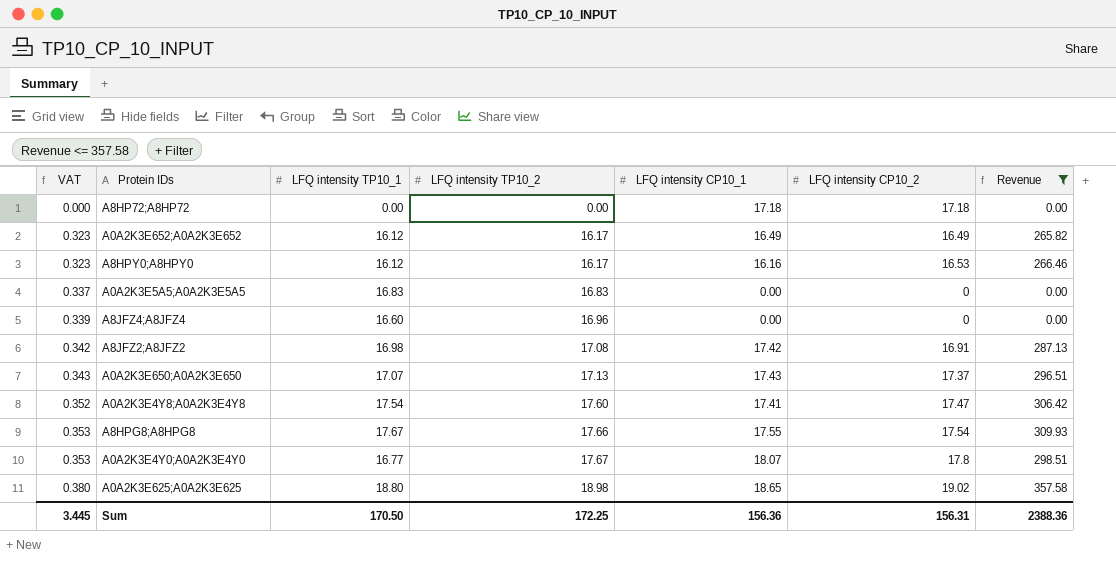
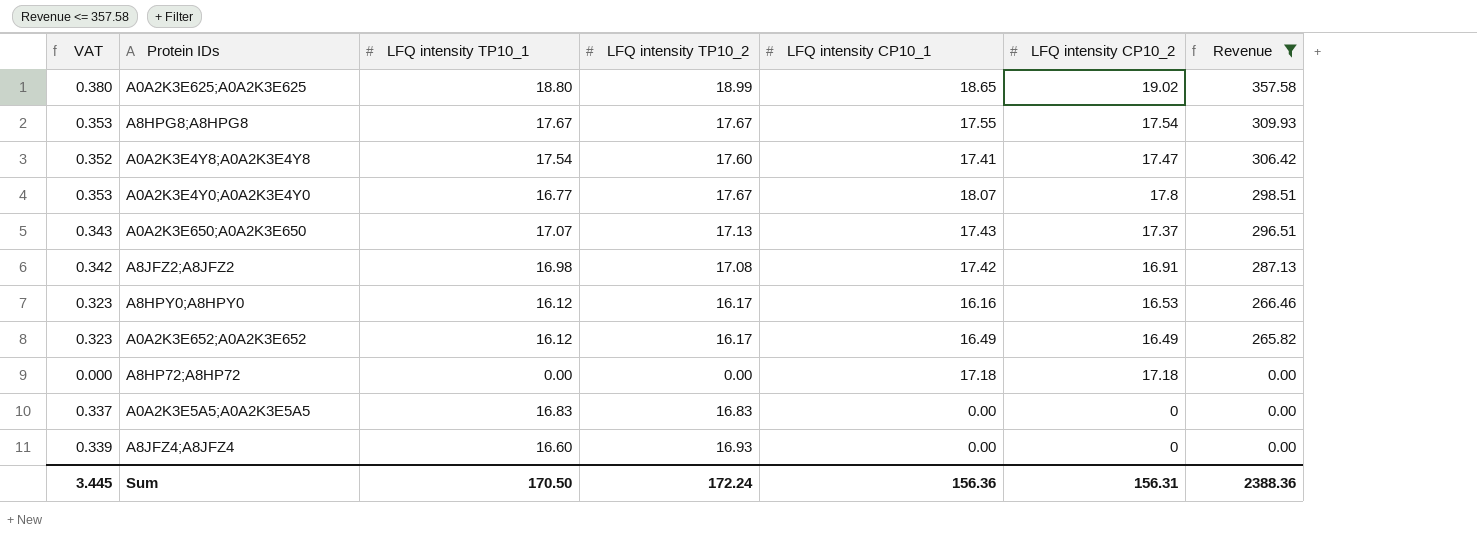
row order: VAT ascending -> Revenue descending
A0A2K3E625;A0A2K3E625 | LFQ intensity TP10_2: 18.98 -> 18.99
A8HPG8;A8HPG8 | LFQ intensity TP10_2: 17.66 -> 17.67
A8JFZ4;A8JFZ4 | LFQ intensity TP10_2: 16.96 -> 16.93
Sum | LFQ intensity TP10_2: 172.25 -> 172.24

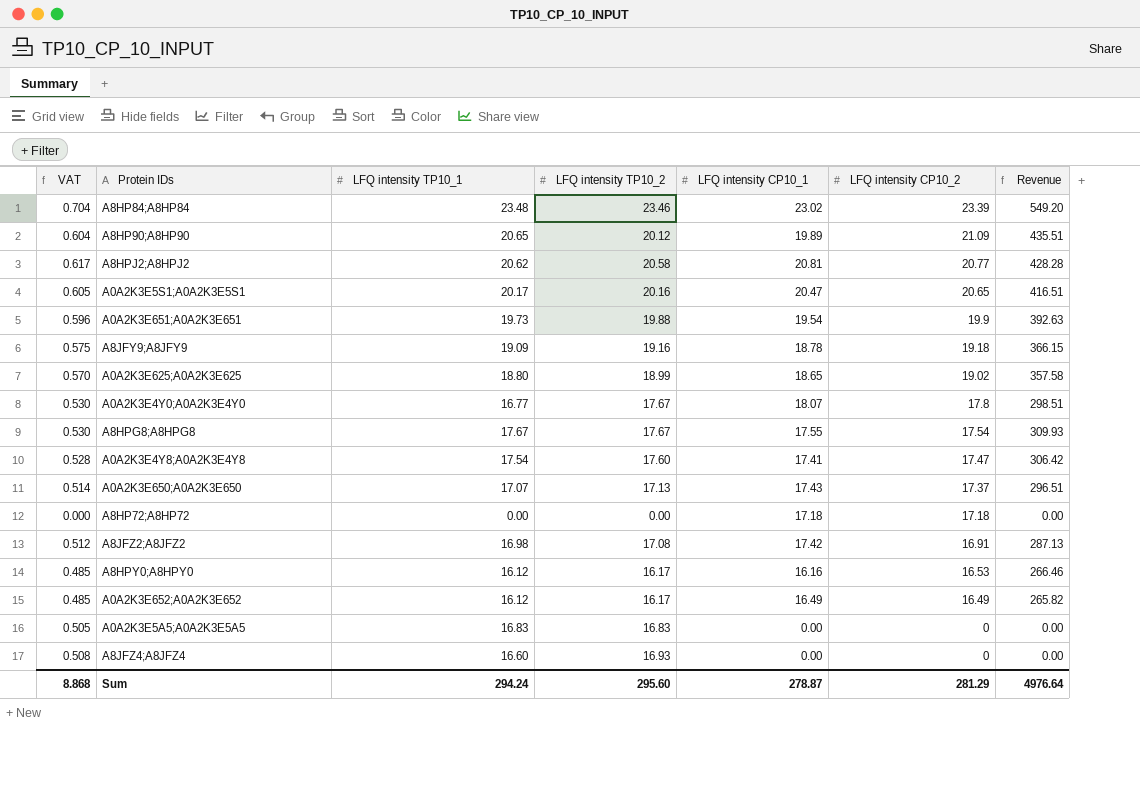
filter: Revenue <= 357.58 -> none
row order: Revenue descending -> LFQ intensity CP10_2 descending
column VAT | formula: [LFQ intensity TP10_2] * 0.02 -> [LFQ intensity TP10_2] * 0.03
Sum | VAT: 3.445 -> 8.868
Sum | LFQ intensity TP10_1: 170.50 -> 294.24
Sum | LFQ intensity TP10_2: 172.24 -> 295.60
Sum | LFQ intensity CP10_1: 156.36 -> 278.87
Sum | LFQ intensity CP10_2: 156.31 -> 281.29
Sum | Revenue: 2388.36 -> 4976.64

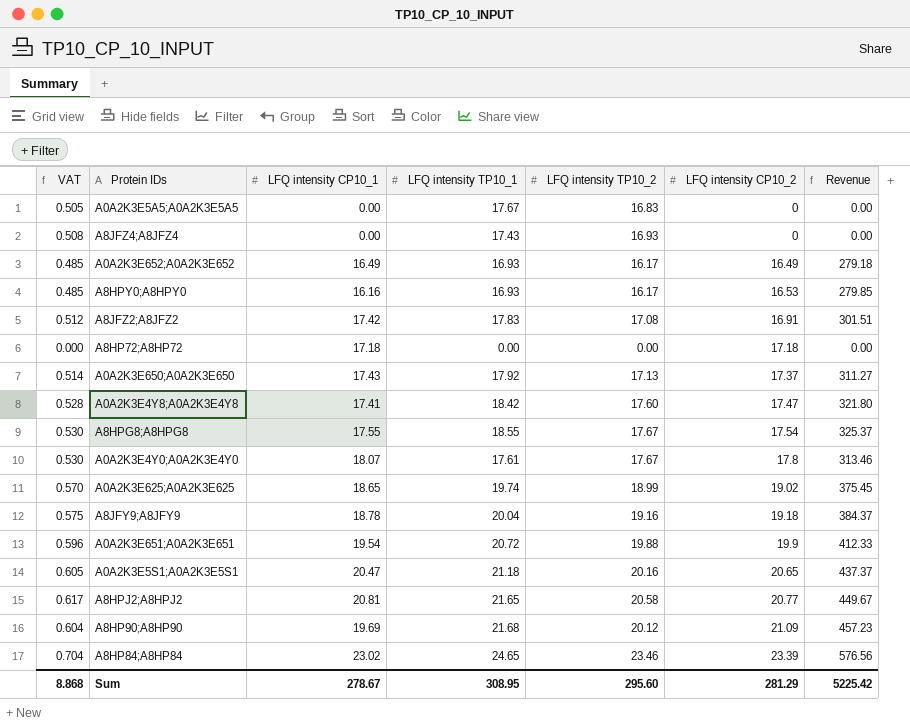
row order: LFQ intensity CP10_2 descending -> LFQ intensity CP10_2 ascending
column LFQ intensity CP10_1 | position: 5 -> 3
A0A2K3E5A5;A0A2K3E5A5 | LFQ intensity TP10_1: 16.83 -> 17.67
A8JFZ4;A8JFZ4 | LFQ intensity TP10_1: 16.60 -> 17.43
A0A2K3E652;A0A2K3E652 | LFQ intensity TP10_1: 16.12 -> 16.93
A0A2K3E652;A0A2K3E652 | Revenue: 265.82 -> 279.18
A8HPY0;A8HPY0 | LFQ intensity TP10_1: 16.12 -> 16.93
A8HPY0;A8HPY0 | Revenue: 266.46 -> 279.85
A8JFZ2;A8JFZ2 | LFQ intensity TP10_1: 16.98 -> 17.83
A8JFZ2;A8JFZ2 | Revenue: 287.13 -> 301.51
A0A2K3E650;A0A2K3E650 | LFQ intensity TP10_1: 17.07 -> 17.92
A0A2K3E650;A0A2K3E650 | Revenue: 296.51 -> 311.27
A0A2K3E4Y8;A0A2K3E4Y8 | LFQ intensity TP10_1: 17.54 -> 18.42
A0A2K3E4Y8;A0A2K3E4Y8 | Revenue: 306.42 -> 321.80
A8HPG8;A8HPG8 | LFQ intensity TP10_1: 17.67 -> 18.55
A8HPG8;A8HPG8 | Revenue: 309.93 -> 325.37
A0A2K3E4Y0;A0A2K3E4Y0 | LFQ intensity TP10_1: 16.77 -> 17.61
A0A2K3E4Y0;A0A2K3E4Y0 | Revenue: 298.51 -> 313.46
A0A2K3E625;A0A2K3E625 | LFQ intensity TP10_1: 18.80 -> 19.74
A0A2K3E625;A0A2K3E625 | Revenue: 357.58 -> 375.45
A8JFY9;A8JFY9 | LFQ intensity TP10_1: 19.09 -> 20.04
A8JFY9;A8JFY9 | Revenue: 366.15 -> 384.37
A0A2K3E651;A0A2K3E651 | LFQ intensity TP10_1: 19.73 -> 20.72
A0A2K3E651;A0A2K3E651 | Revenue: 392.63 -> 412.33
A0A2K3E5S1;A0A2K3E5S1 | LFQ intensity TP10_1: 20.17 -> 21.18
A0A2K3E5S1;A0A2K3E5S1 | Revenue: 416.51 -> 437.37
A8HPJ2;A8HPJ2 | LFQ intensity TP10_1: 20.62 -> 21.65
A8HPJ2;A8HPJ2 | Revenue: 428.28 -> 449.67
A8HP90;A8HP90 | LFQ intensity CP10_1: 19.89 -> 19.69
A8HP90;A8HP90 | LFQ intensity TP10_1: 20.65 -> 21.68
A8HP90;A8HP90 | Revenue: 435.51 -> 457.23
A8HP84;A8HP84 | LFQ intensity TP10_1: 23.48 -> 24.65
A8HP84;A8HP84 | Revenue: 549.20 -> 576.56
Sum | LFQ intensity CP10_1: 278.87 -> 278.67
Sum | LFQ intensity TP10_1: 294.24 -> 308.95
Sum | Revenue: 4976.64 -> 5225.42

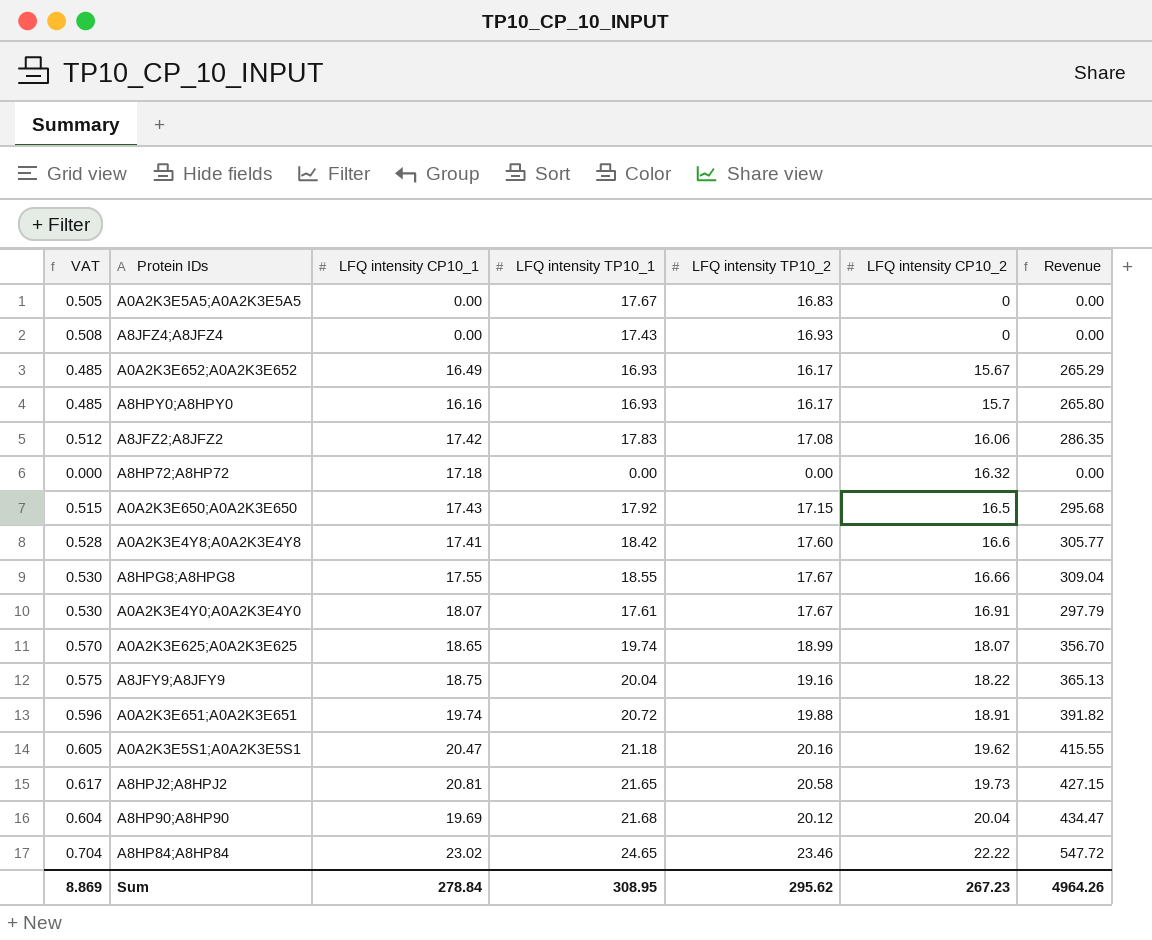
A0A2K3E652;A0A2K3E652 | LFQ intensity CP10_2: 16.49 -> 15.67
A0A2K3E652;A0A2K3E652 | Revenue: 279.18 -> 265.29
A8HPY0;A8HPY0 | LFQ intensity CP10_2: 16.53 -> 15.7
A8HPY0;A8HPY0 | Revenue: 279.85 -> 265.80
A8JFZ2;A8JFZ2 | LFQ intensity CP10_2: 16.91 -> 16.06
A8JFZ2;A8JFZ2 | Revenue: 301.51 -> 286.35
A8HP72;A8HP72 | LFQ intensity CP10_2: 17.18 -> 16.32
A0A2K3E650;A0A2K3E650 | VAT: 0.514 -> 0.515
A0A2K3E650;A0A2K3E650 | LFQ intensity TP10_2: 17.13 -> 17.15
A0A2K3E650;A0A2K3E650 | LFQ intensity CP10_2: 17.37 -> 16.5
A0A2K3E650;A0A2K3E650 | Revenue: 311.27 -> 295.68
A0A2K3E4Y8;A0A2K3E4Y8 | LFQ intensity CP10_2: 17.47 -> 16.6
A0A2K3E4Y8;A0A2K3E4Y8 | Revenue: 321.80 -> 305.77
A8HPG8;A8HPG8 | LFQ intensity CP10_2: 17.54 -> 16.66
A8HPG8;A8HPG8 | Revenue: 325.37 -> 309.04
A0A2K3E4Y0;A0A2K3E4Y0 | LFQ intensity CP10_2: 17.8 -> 16.91
A0A2K3E4Y0;A0A2K3E4Y0 | Revenue: 313.46 -> 297.79
A0A2K3E625;A0A2K3E625 | LFQ intensity CP10_2: 19.02 -> 18.07
A0A2K3E625;A0A2K3E625 | Revenue: 375.45 -> 356.70
A8JFY9;A8JFY9 | LFQ intensity CP10_1: 18.78 -> 18.75
A8JFY9;A8JFY9 | LFQ intensity CP10_2: 19.18 -> 18.22
A8JFY9;A8JFY9 | Revenue: 384.37 -> 365.13
A0A2K3E651;A0A2K3E651 | LFQ intensity CP10_1: 19.54 -> 19.74
A0A2K3E651;A0A2K3E651 | LFQ intensity CP10_2: 19.9 -> 18.91
A0A2K3E651;A0A2K3E651 | Revenue: 412.33 -> 391.82
A0A2K3E5S1;A0A2K3E5S1 | LFQ intensity CP10_2: 20.65 -> 19.62
A0A2K3E5S1;A0A2K3E5S1 | Revenue: 437.37 -> 415.55
A8HPJ2;A8HPJ2 | LFQ intensity CP10_2: 20.77 -> 19.73
A8HPJ2;A8HPJ2 | Revenue: 449.67 -> 427.15
A8HP90;A8HP90 | LFQ intensity CP10_2: 21.09 -> 20.04
A8HP90;A8HP90 | Revenue: 457.23 -> 434.47
A8HP84;A8HP84 | LFQ intensity CP10_2: 23.39 -> 22.22
A8HP84;A8HP84 | Revenue: 576.56 -> 547.72
Sum | VAT: 8.868 -> 8.869
Sum | LFQ intensity CP10_1: 278.67 -> 278.84
Sum | LFQ intensity TP10_2: 295.60 -> 295.62
Sum | LFQ intensity CP10_2: 281.29 -> 267.23
Sum | Revenue: 5225.42 -> 4964.26

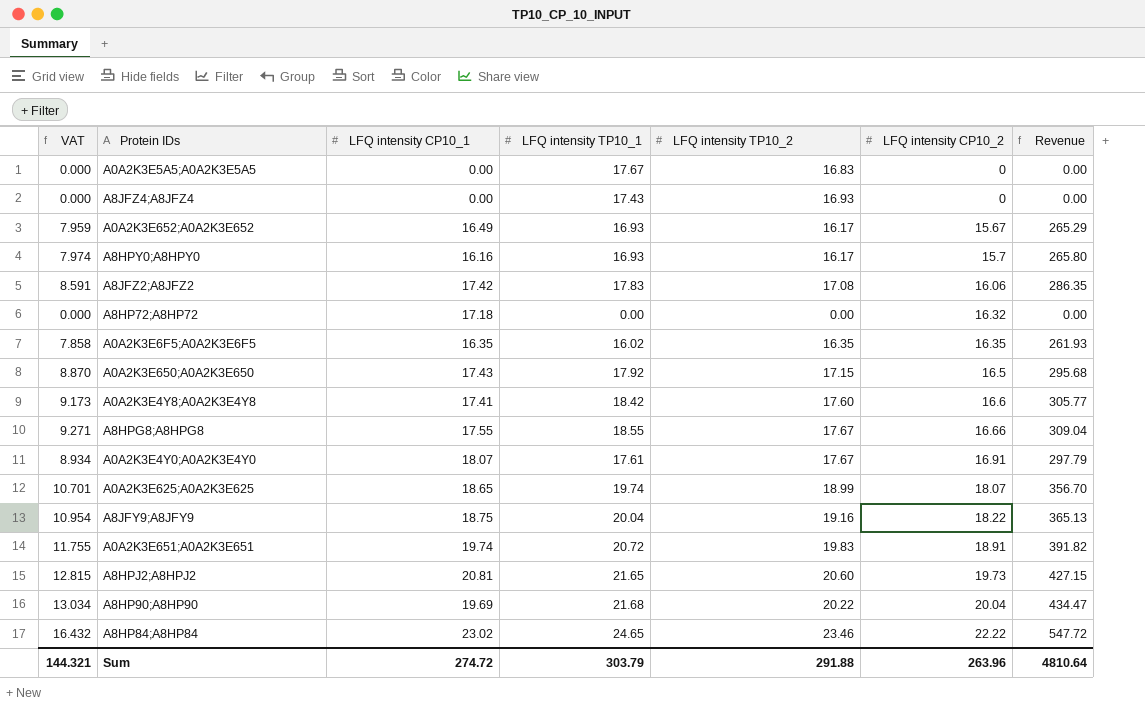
column VAT | formula: [LFQ intensity TP10_2] * 0.03 -> [Revenue] * 0.03
row A0A2K3E5S1;A0A2K3E5S1: 0.605 | 20.47 | 21.18 | 20.16 | 19.62 | 415.55 -> none
row A0A2K3E6F5;A0A2K3E6F5: none -> 7.858 | 16.35 | 16.02 | 16.35 | 16.35 | 261.93
A0A2K3E651;A0A2K3E651 | LFQ intensity TP10_2: 19.88 -> 19.83
A8HPJ2;A8HPJ2 | LFQ intensity TP10_2: 20.58 -> 20.60
A8HP90;A8HP90 | LFQ intensity TP10_2: 20.12 -> 20.22
Sum | VAT: 8.869 -> 144.321
Sum | LFQ intensity CP10_1: 278.84 -> 274.72
Sum | LFQ intensity TP10_1: 308.95 -> 303.79
Sum | LFQ intensity TP10_2: 295.62 -> 291.88
Sum | LFQ intensity CP10_2: 267.23 -> 263.96
Sum | Revenue: 4964.26 -> 4810.64

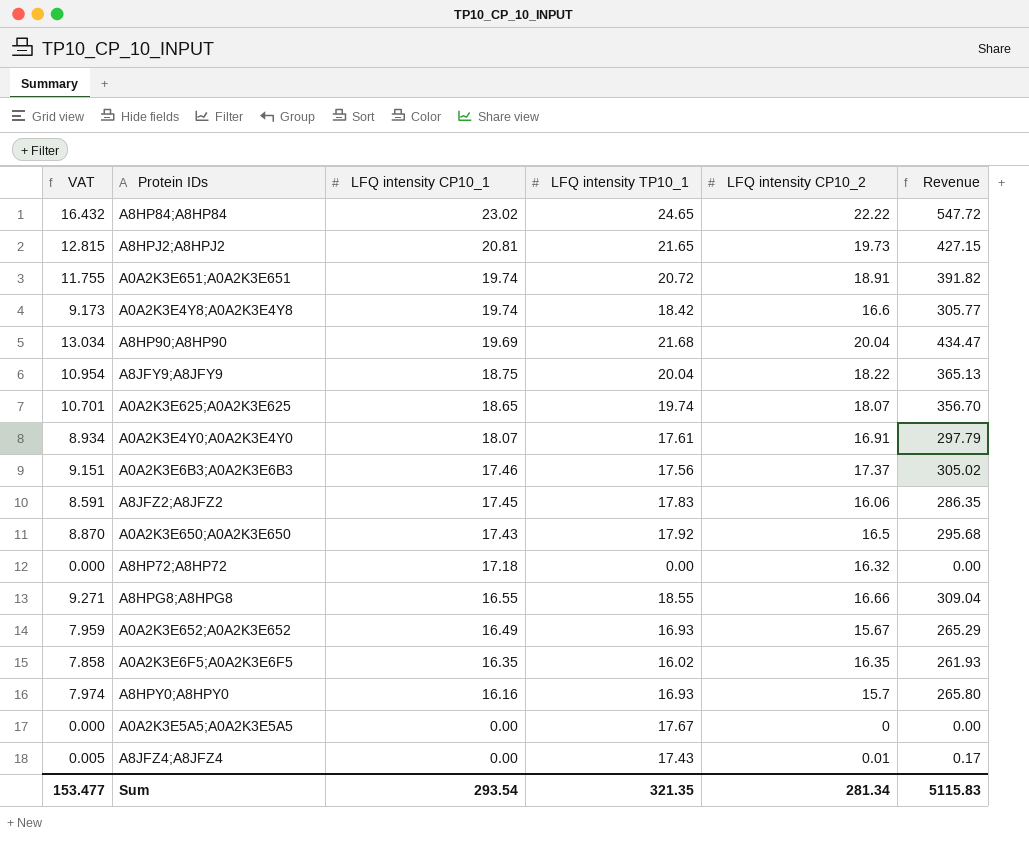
row order: LFQ intensity CP10_2 ascending -> LFQ intensity CP10_1 descending
column LFQ intensity TP10_2 | position: 5 -> none
A0A2K3E4Y8;A0A2K3E4Y8 | LFQ intensity CP10_1: 17.41 -> 19.74
row A0A2K3E6B3;A0A2K3E6B3: none -> 9.151 | 17.46 | 17.56 | 17.37 | 305.02
A8JFZ2;A8JFZ2 | LFQ intensity CP10_1: 17.42 -> 17.45
A8HPG8;A8HPG8 | LFQ intensity CP10_1: 17.55 -> 16.55
A8JFZ4;A8JFZ4 | VAT: 0.000 -> 0.005
A8JFZ4;A8JFZ4 | LFQ intensity CP10_2: 0 -> 0.01
A8JFZ4;A8JFZ4 | Revenue: 0.00 -> 0.17
Sum | VAT: 144.321 -> 153.477
Sum | LFQ intensity CP10_1: 274.72 -> 293.54
Sum | LFQ intensity TP10_1: 303.79 -> 321.35
Sum | LFQ intensity CP10_2: 263.96 -> 281.34
Sum | Revenue: 4810.64 -> 5115.83

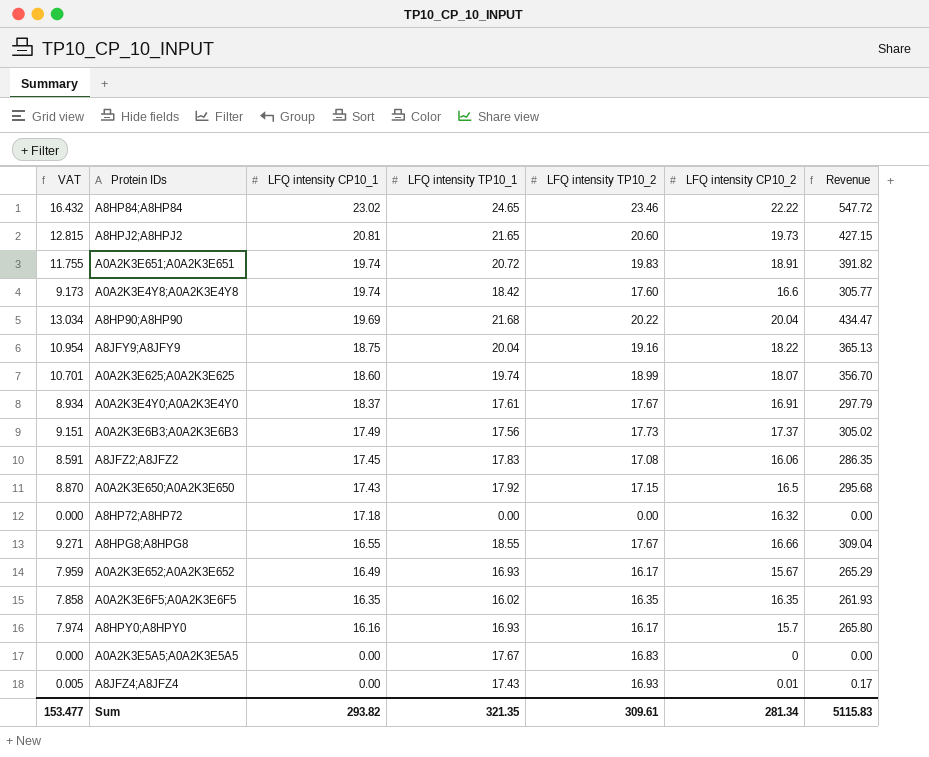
column LFQ intensity TP10_2 | position: none -> 5
A0A2K3E625;A0A2K3E625 | LFQ intensity CP10_1: 18.65 -> 18.60
A0A2K3E4Y0;A0A2K3E4Y0 | LFQ intensity CP10_1: 18.07 -> 18.37
A0A2K3E6B3;A0A2K3E6B3 | LFQ intensity CP10_1: 17.46 -> 17.49
Sum | LFQ intensity CP10_1: 293.54 -> 293.82

